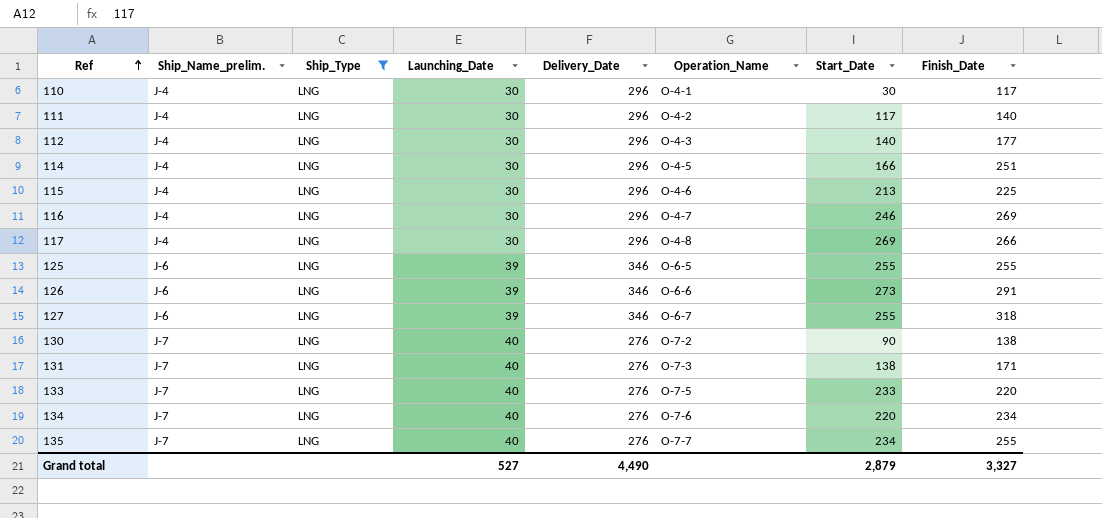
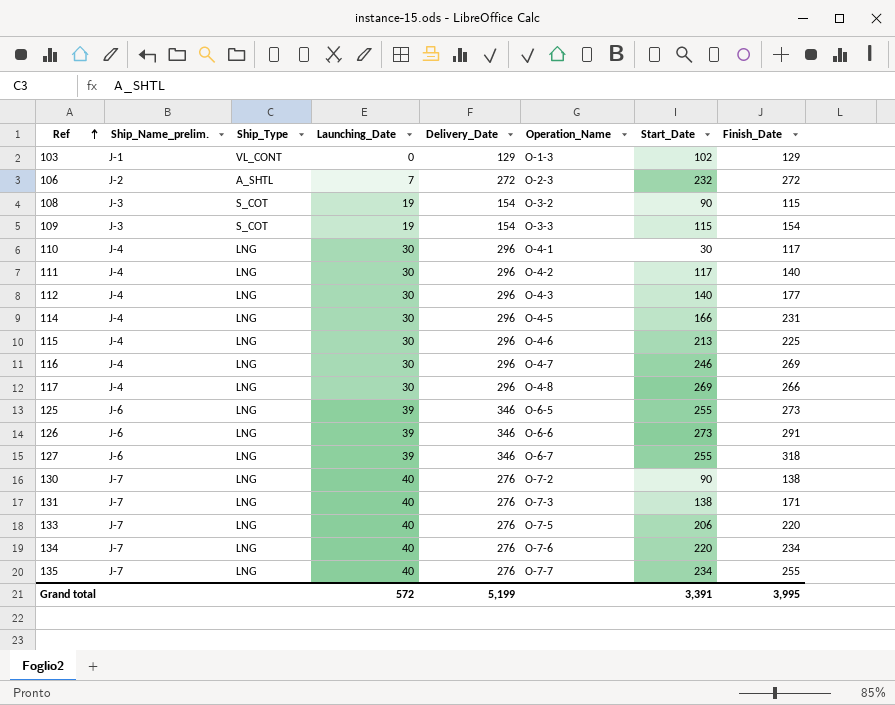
filter: Ship_Type = LNG -> none
114 | Finish_Date: 251 -> 231
125 | Finish_Date: 255 -> 273
133 | Start_Date: 233 -> 206
Grand total | Launching_Date: 527 -> 572
Grand total | Delivery_Date: 4,490 -> 5,199
Grand total | Start_Date: 2,879 -> 3,391
Grand total | Finish_Date: 3,327 -> 3,995

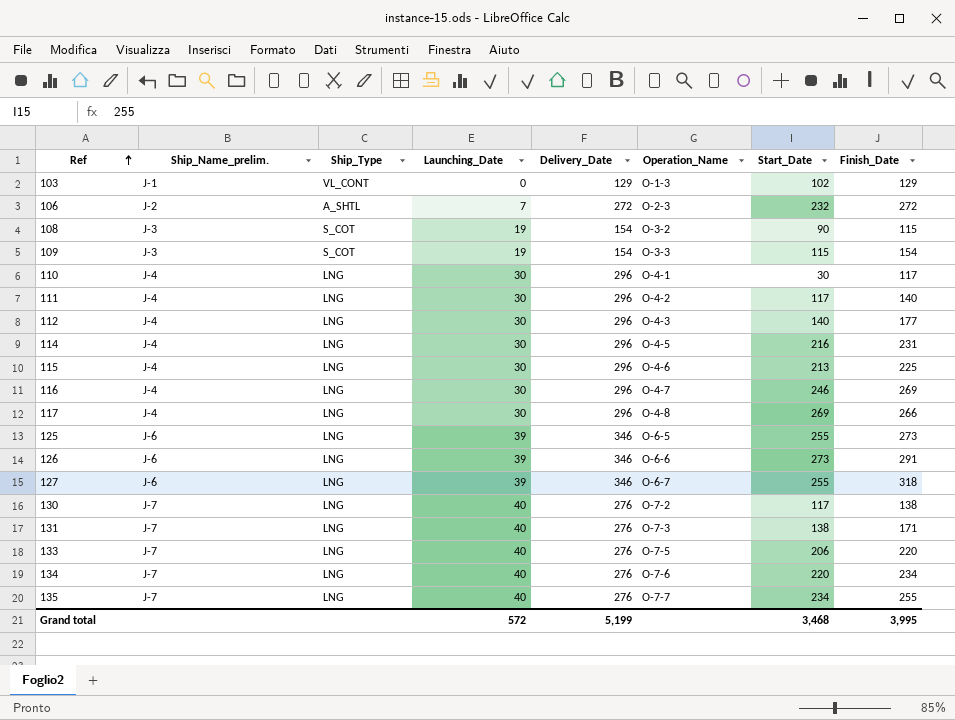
114 | Start_Date: 166 -> 216
130 | Start_Date: 90 -> 117
Grand total | Start_Date: 3,391 -> 3,468

